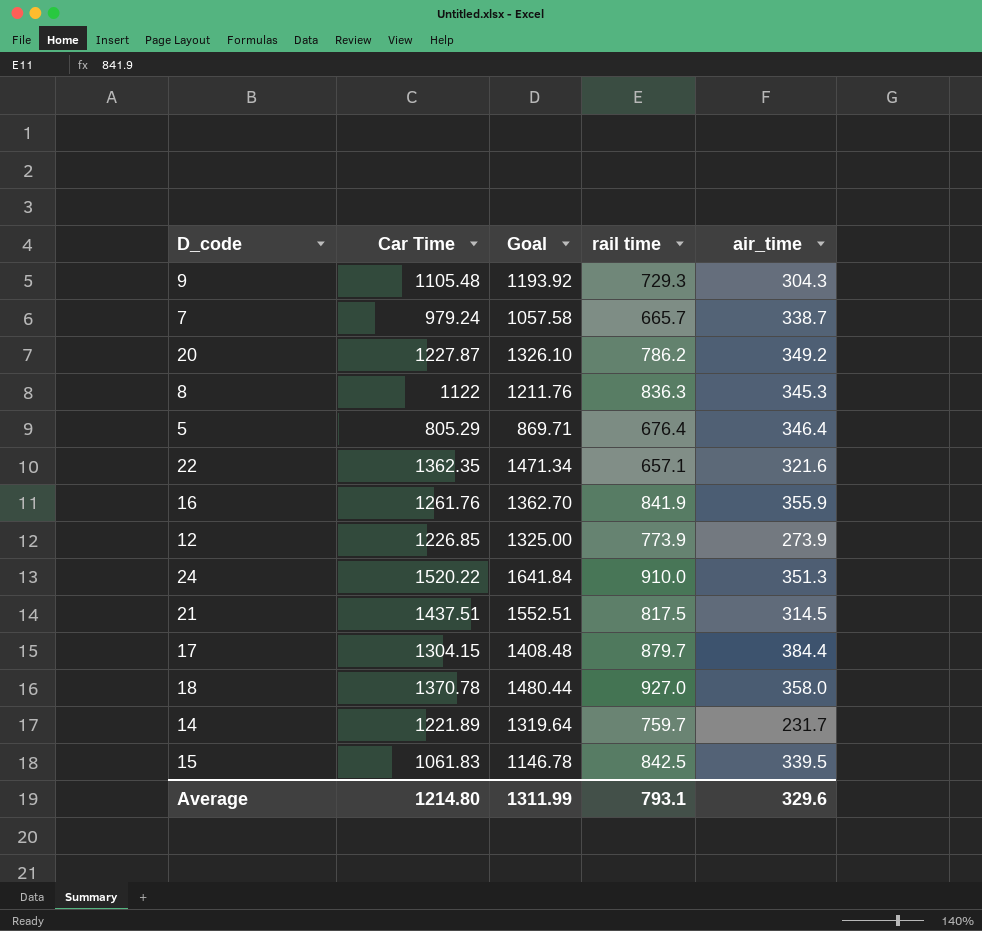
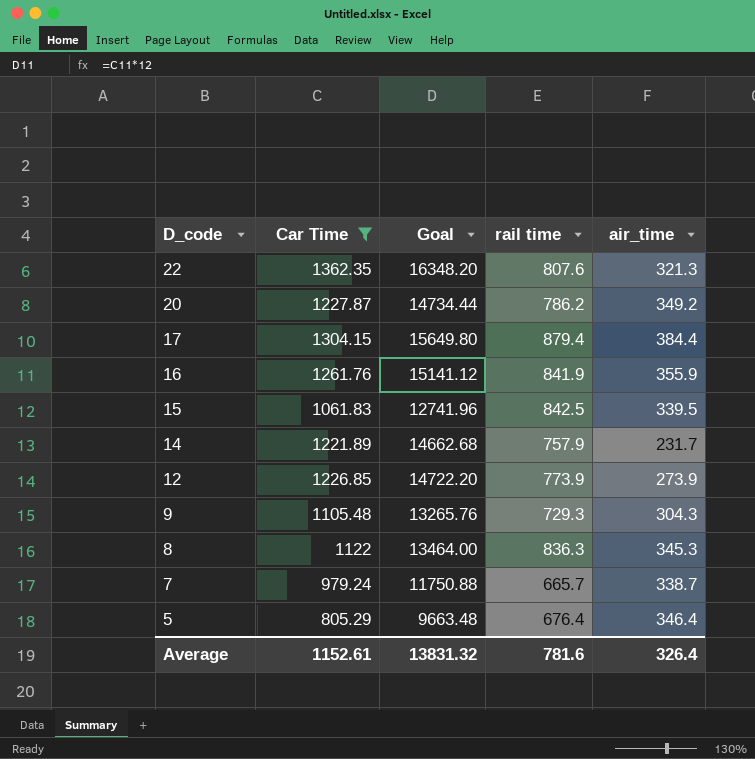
filter: none -> Car Time <= 1362.35
row order: none -> D_code descending
column Goal | formula: [Car Time] * 1.08 -> [Car Time] * 12
22 | rail time: 657.1 -> 807.6
22 | air_time: 321.6 -> 321.3
17 | rail time: 879.7 -> 879.4
14 | rail time: 759.7 -> 757.9
Average | Car Time: 1214.80 -> 1152.61
Average | Goal: 1311.99 -> 13831.32
Average | rail time: 793.1 -> 781.6
Average | air_time: 329.6 -> 326.4

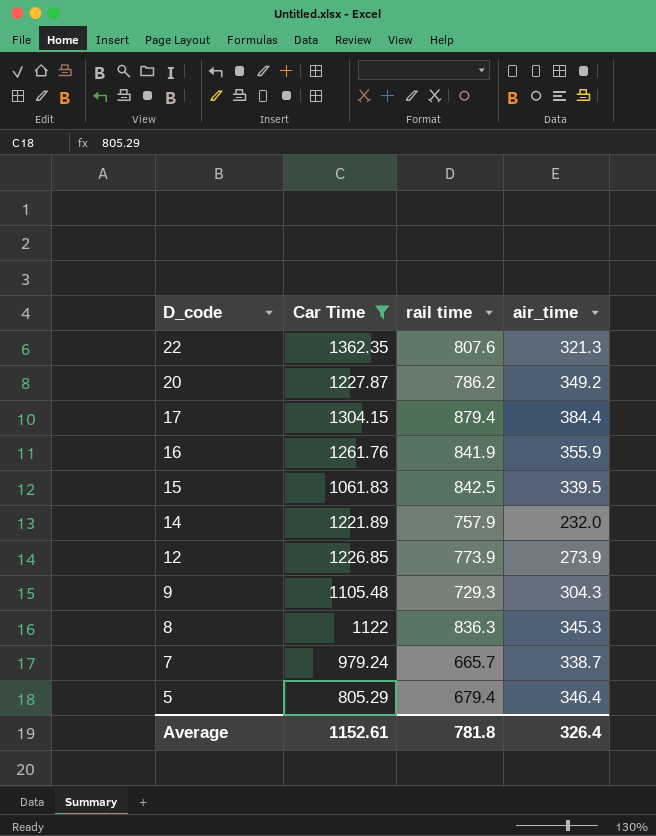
column Goal | formula: [Car Time] * 12 -> none
14 | air_time: 231.7 -> 232.0
5 | rail time: 676.4 -> 679.4
Average | rail time: 781.6 -> 781.8

